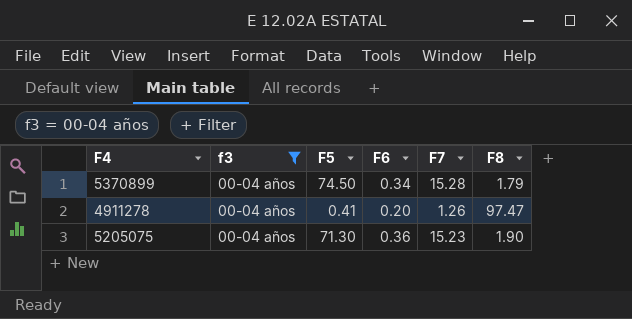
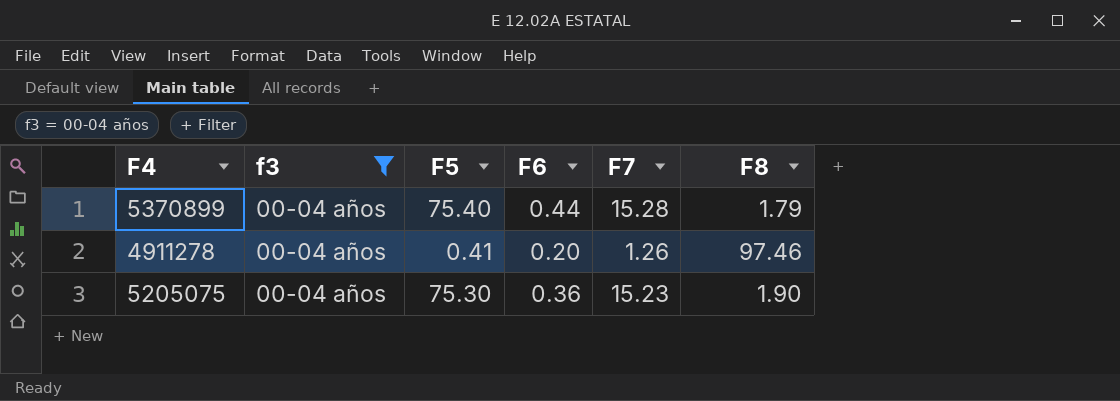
5370899 | F5: 74.50 -> 75.40
5370899 | F6: 0.34 -> 0.44
4911278 | F8: 97.47 -> 97.46
5205075 | F5: 71.30 -> 75.30

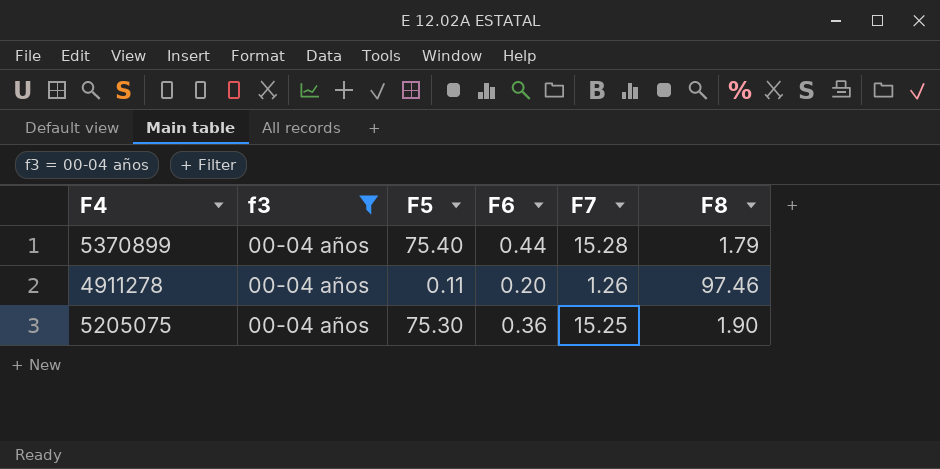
4911278 | F5: 0.41 -> 0.11
5205075 | F7: 15.23 -> 15.25

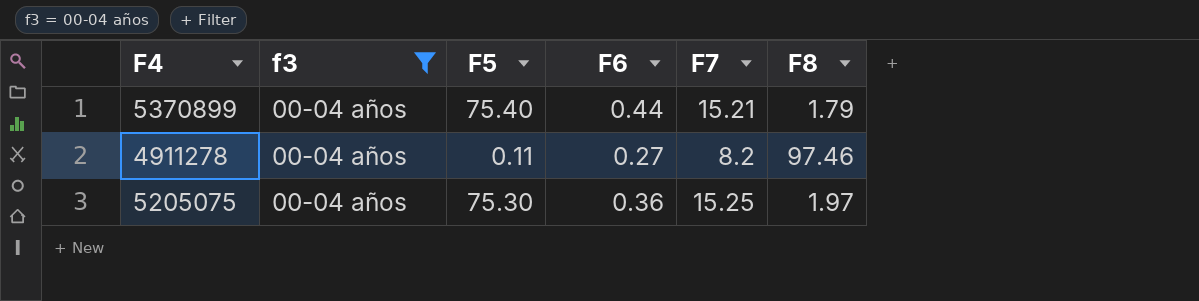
5370899 | F7: 15.28 -> 15.21
4911278 | F6: 0.20 -> 0.27
4911278 | F7: 1.26 -> 8.2
5205075 | F8: 1.90 -> 1.97

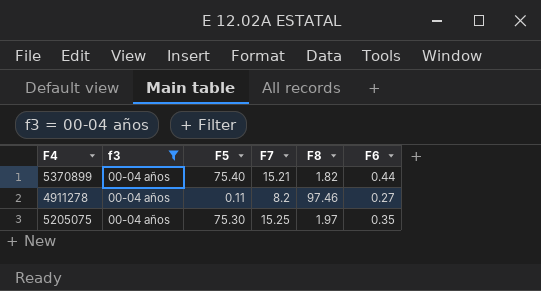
column F6 | position: 4 -> 6
5370899 | F8: 1.79 -> 1.82
5205075 | F6: 0.36 -> 0.35

